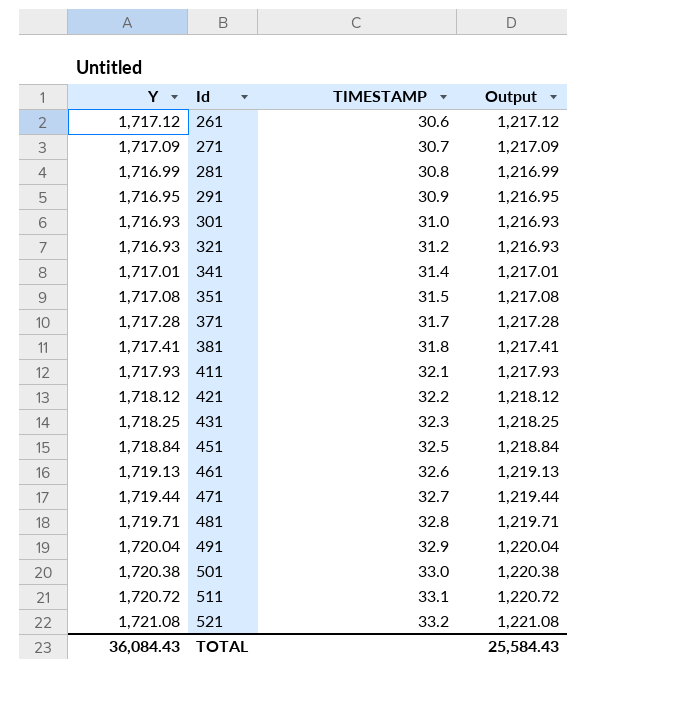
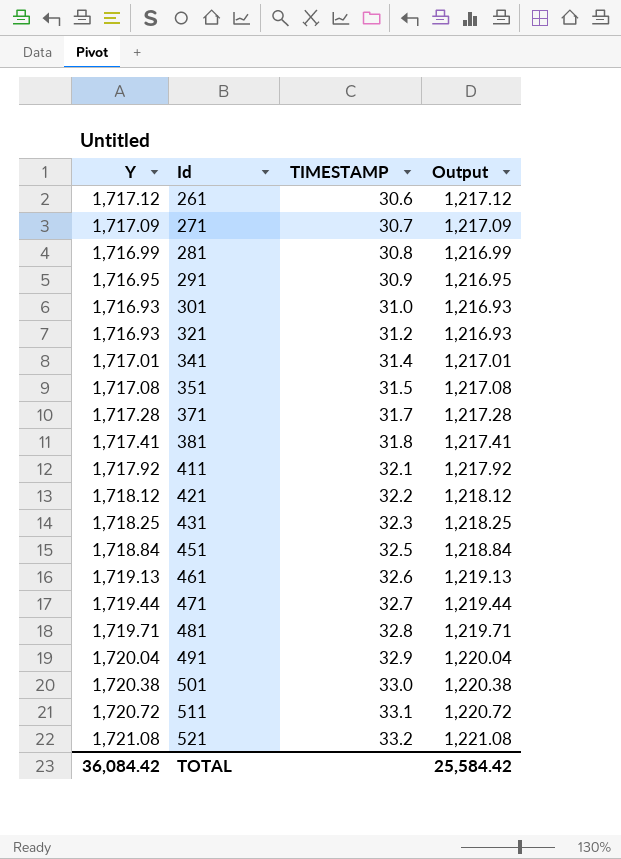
411 | Y: 1,717.93 -> 1,717.92
411 | Output: 1,217.93 -> 1,217.92
TOTAL | Y: 36,084.43 -> 36,084.42
TOTAL | Output: 25,584.43 -> 25,584.42

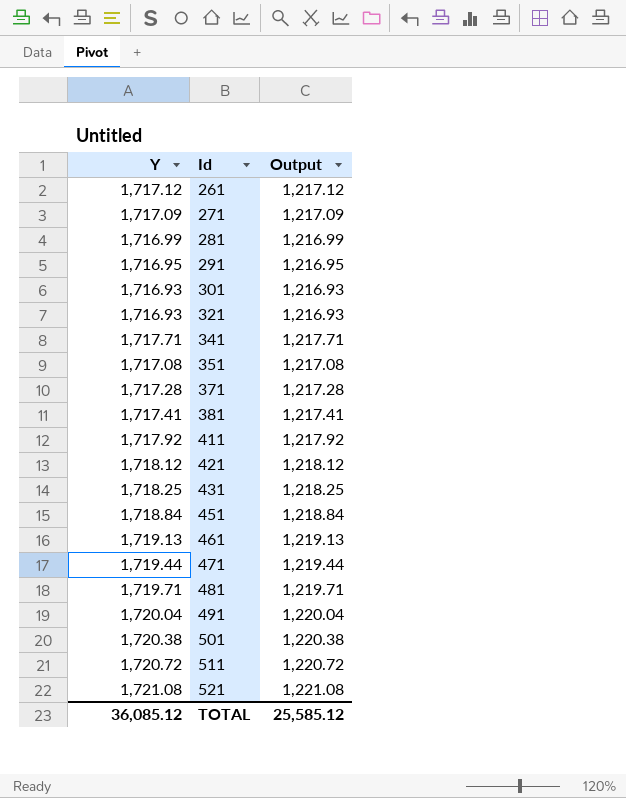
column TIMESTAMP | position: 3 -> none
341 | Y: 1,717.01 -> 1,717.71
341 | Output: 1,217.01 -> 1,217.71
TOTAL | Y: 36,084.42 -> 36,085.12
TOTAL | Output: 25,584.42 -> 25,585.12

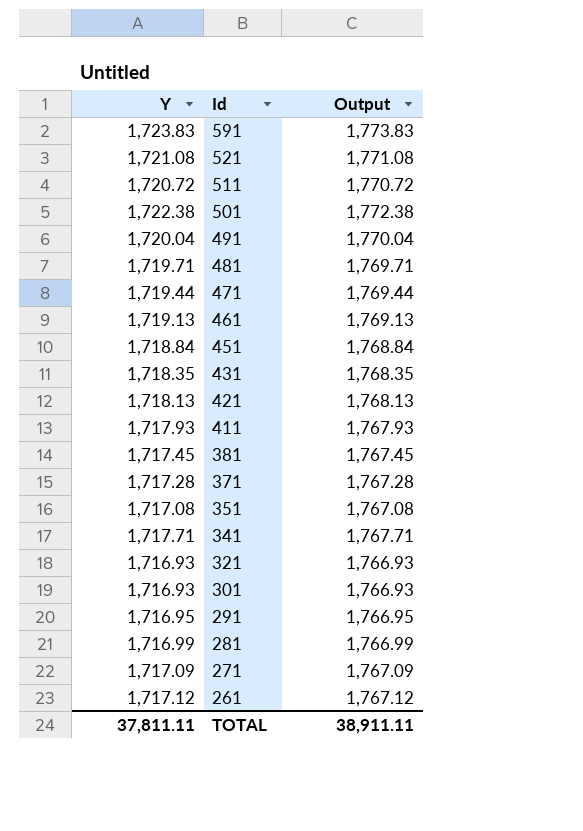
row order: Id ascending -> Id descending
column Output | formula: [Y] - 500 -> [Y] + 50
row 591: none -> 1,723.83 | 1,773.83
501 | Y: 1,720.38 -> 1,722.38
431 | Y: 1,718.25 -> 1,718.35
421 | Y: 1,718.12 -> 1,718.13
411 | Y: 1,717.92 -> 1,717.93
381 | Y: 1,717.41 -> 1,717.45
TOTAL | Y: 36,085.12 -> 37,811.11
TOTAL | Output: 25,585.12 -> 38,911.11

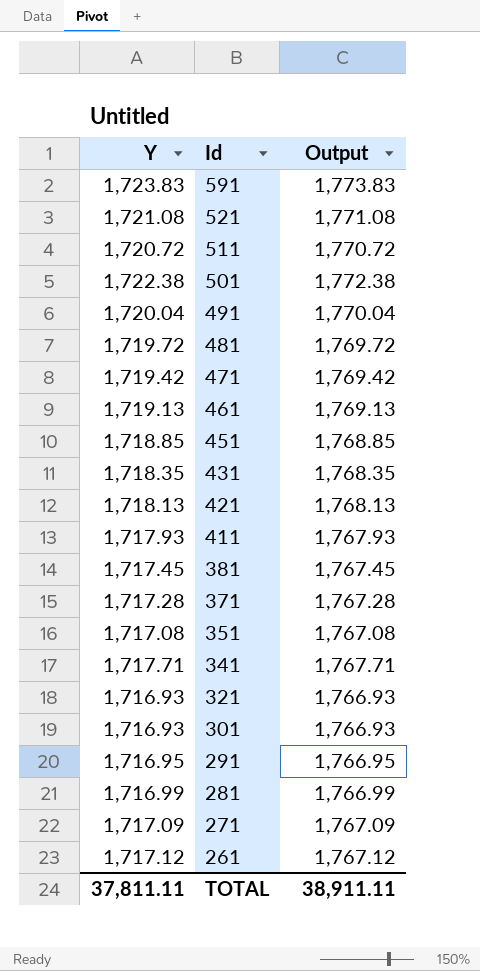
481 | Y: 1,719.71 -> 1,719.72
481 | Output: 1,769.71 -> 1,769.72
471 | Y: 1,719.44 -> 1,719.42
471 | Output: 1,769.44 -> 1,769.42
451 | Y: 1,718.84 -> 1,718.85
451 | Output: 1,768.84 -> 1,768.85

